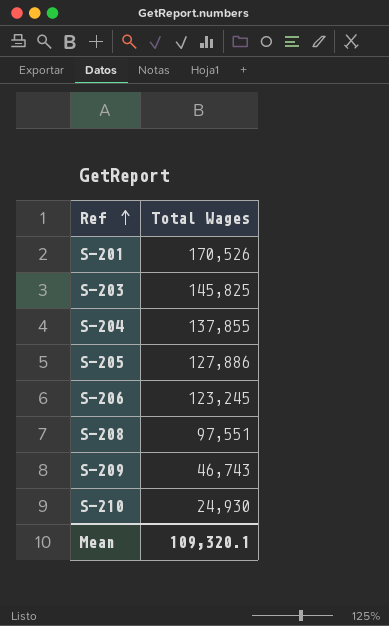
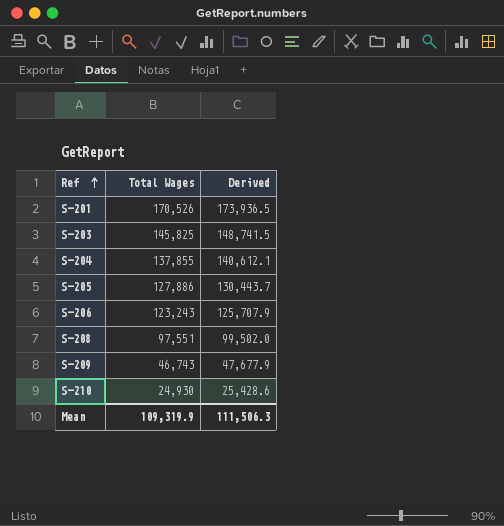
column Derived | formula: none -> [Total Wages] * 1.02
S-206 | Total Wages: 123,245 -> 123,243
Mean | Total Wages: 109,320.1 -> 109,319.9

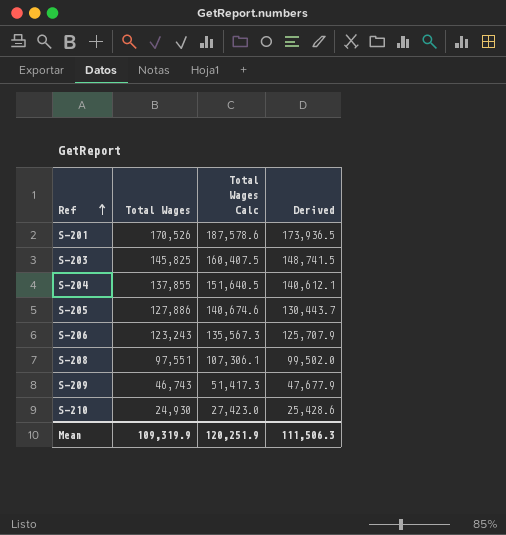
column Total Wages Calc | formula: none -> [Total Wages] * 1.1

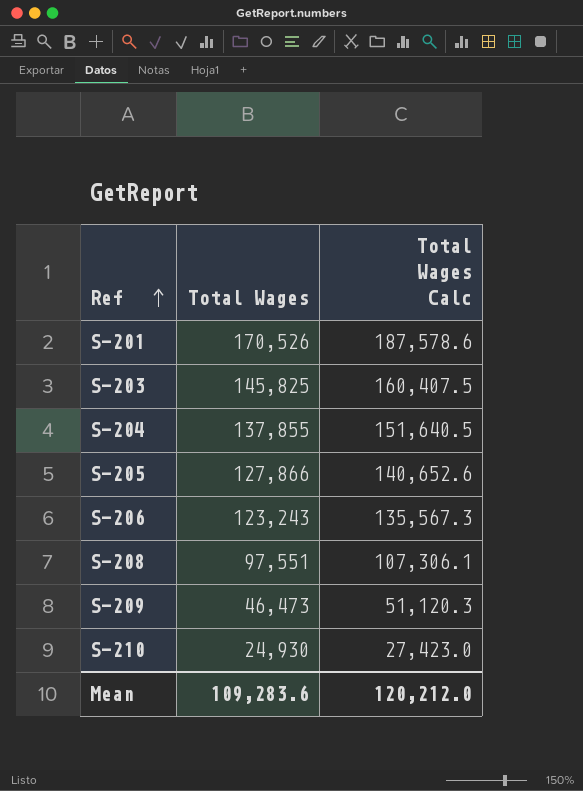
column Derived | formula: [Total Wages] * 1.02 -> none
S-205 | Total Wages: 127,886 -> 127,866
S-205 | Total Wages Calc: 140,674.6 -> 140,652.6
S-209 | Total Wages: 46,743 -> 46,473
S-209 | Total Wages Calc: 51,417.3 -> 51,120.3
Mean | Total Wages: 109,319.9 -> 109,283.6
Mean | Total Wages Calc: 120,251.9 -> 120,212.0

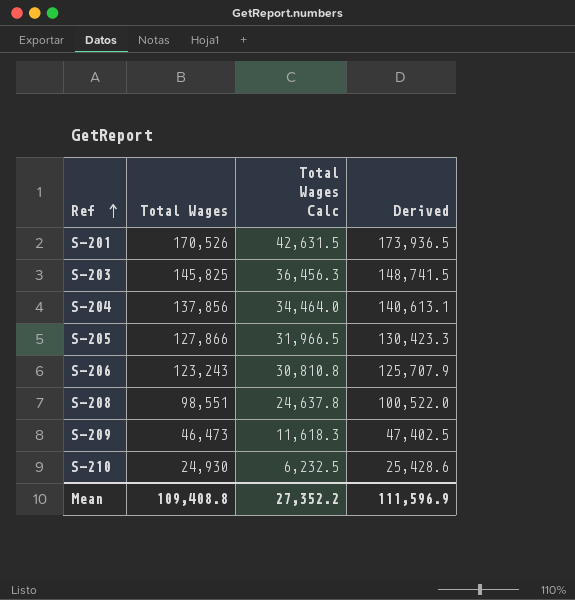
column Total Wages Calc | formula: [Total Wages] * 1.1 -> [Total Wages] * 0.25
column Derived | formula: none -> [Total Wages] * 1.02
S-204 | Total Wages: 137,855 -> 137,856
S-208 | Total Wages: 97,551 -> 98,551
Mean | Total Wages: 109,283.6 -> 109,408.8
Mean | Total Wages Calc: 120,212.0 -> 27,352.2

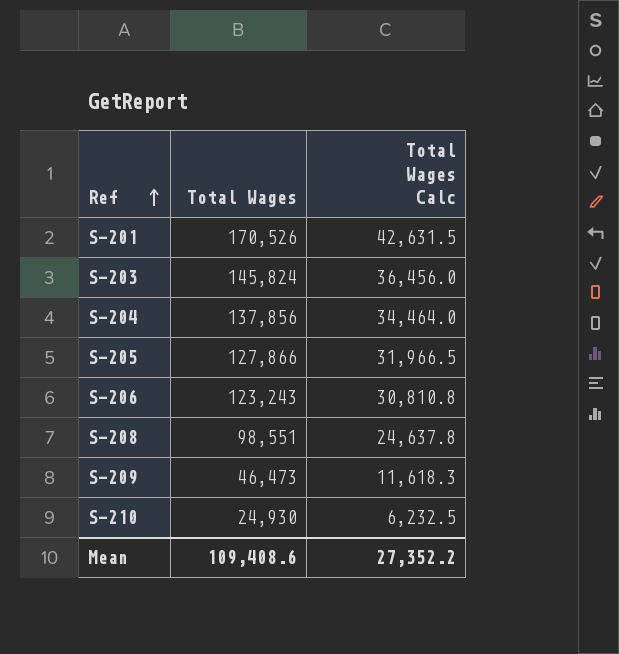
column Derived | formula: [Total Wages] * 1.02 -> none
S-203 | Total Wages: 145,825 -> 145,824
S-203 | Total Wages Calc: 36,456.3 -> 36,456.0
Mean | Total Wages: 109,408.8 -> 109,408.6

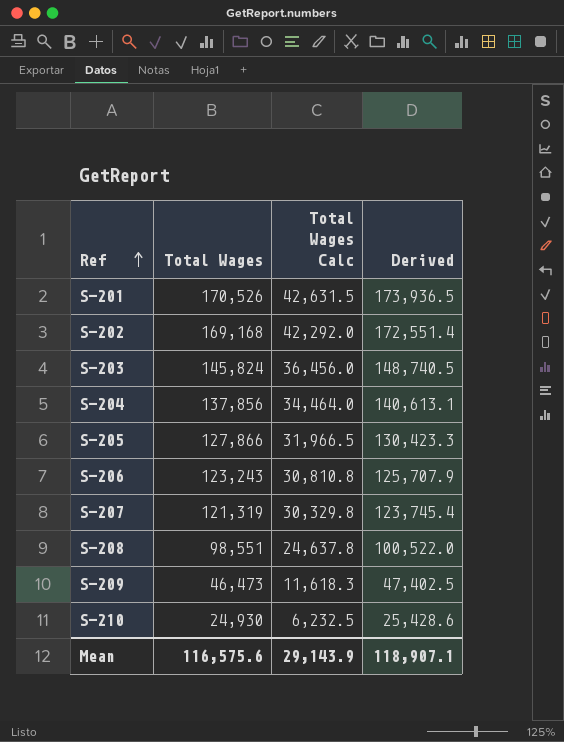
column Derived | formula: none -> [Total Wages] * 1.02
row S-202: none -> 169,168 | 42,292.0 | 172,551.4
row S-207: none -> 121,319 | 30,329.8 | 123,745.4
Mean | Total Wages: 109,408.6 -> 116,575.6
Mean | Total Wages Calc: 27,352.2 -> 29,143.9

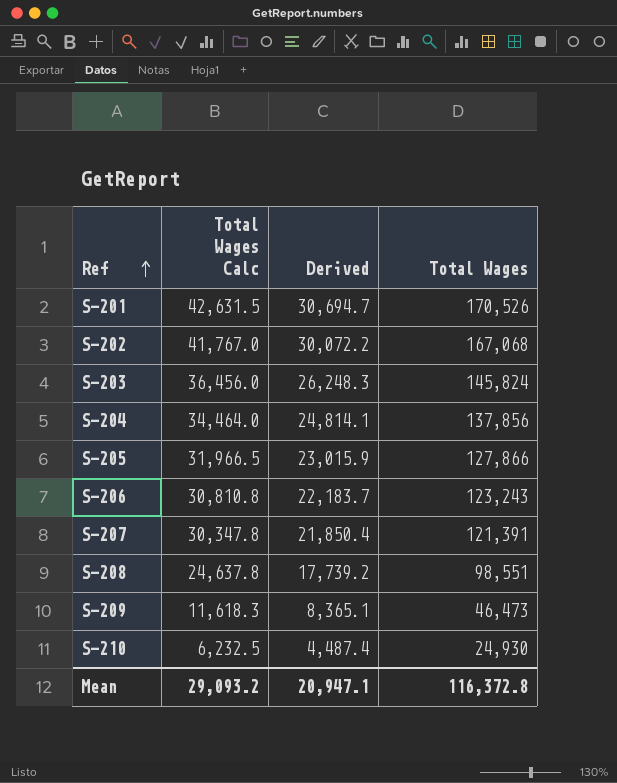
column Derived | formula: [Total Wages] * 1.02 -> [Total Wages] * 0.18
column Total Wages | position: 2 -> 4
S-202 | Total Wages Calc: 42,292.0 -> 41,767.0
S-202 | Total Wages: 169,168 -> 167,068
S-207 | Total Wages Calc: 30,329.8 -> 30,347.8
S-207 | Total Wages: 121,319 -> 121,391
Mean | Total Wages Calc: 29,143.9 -> 29,093.2
Mean | Derived: 118,907.1 -> 20,947.1
Mean | Total Wages: 116,575.6 -> 116,372.8

